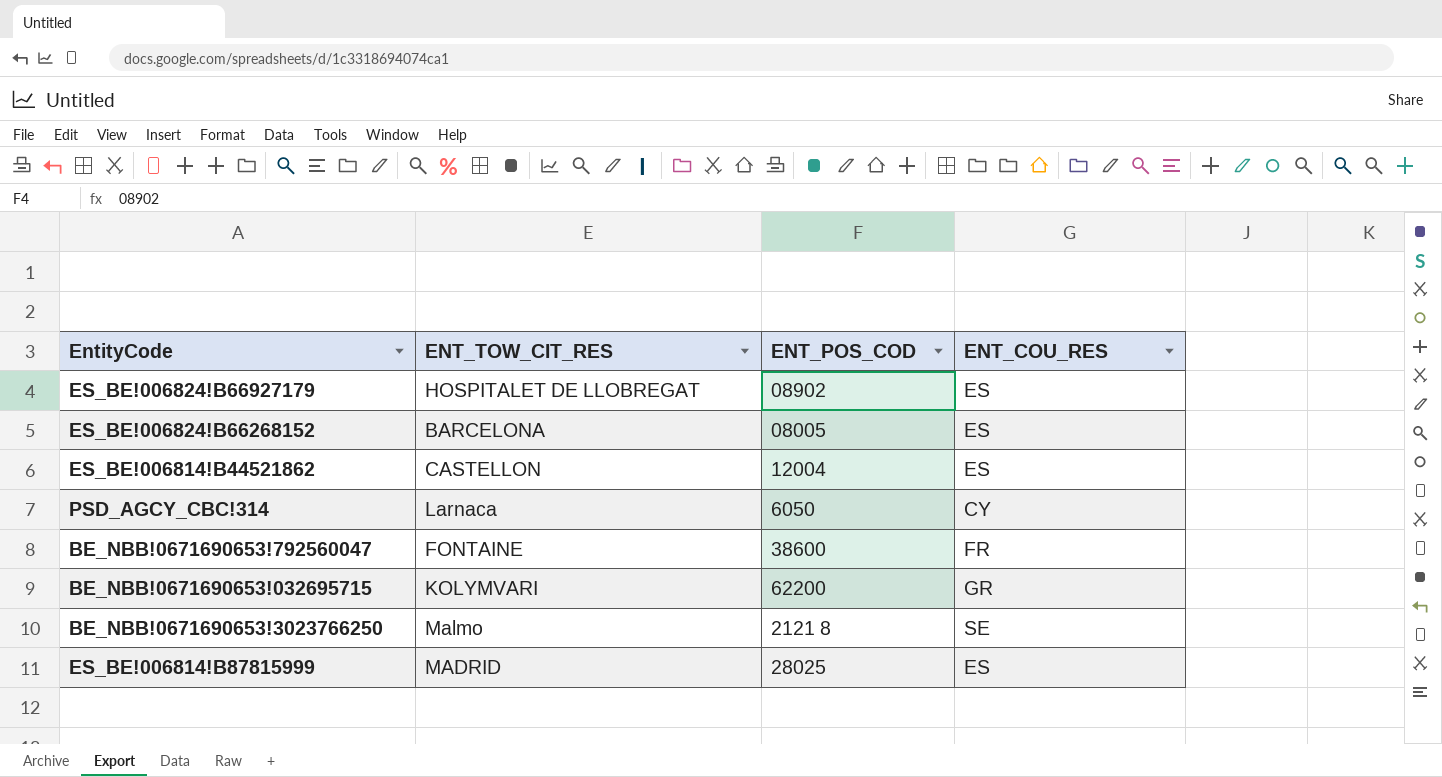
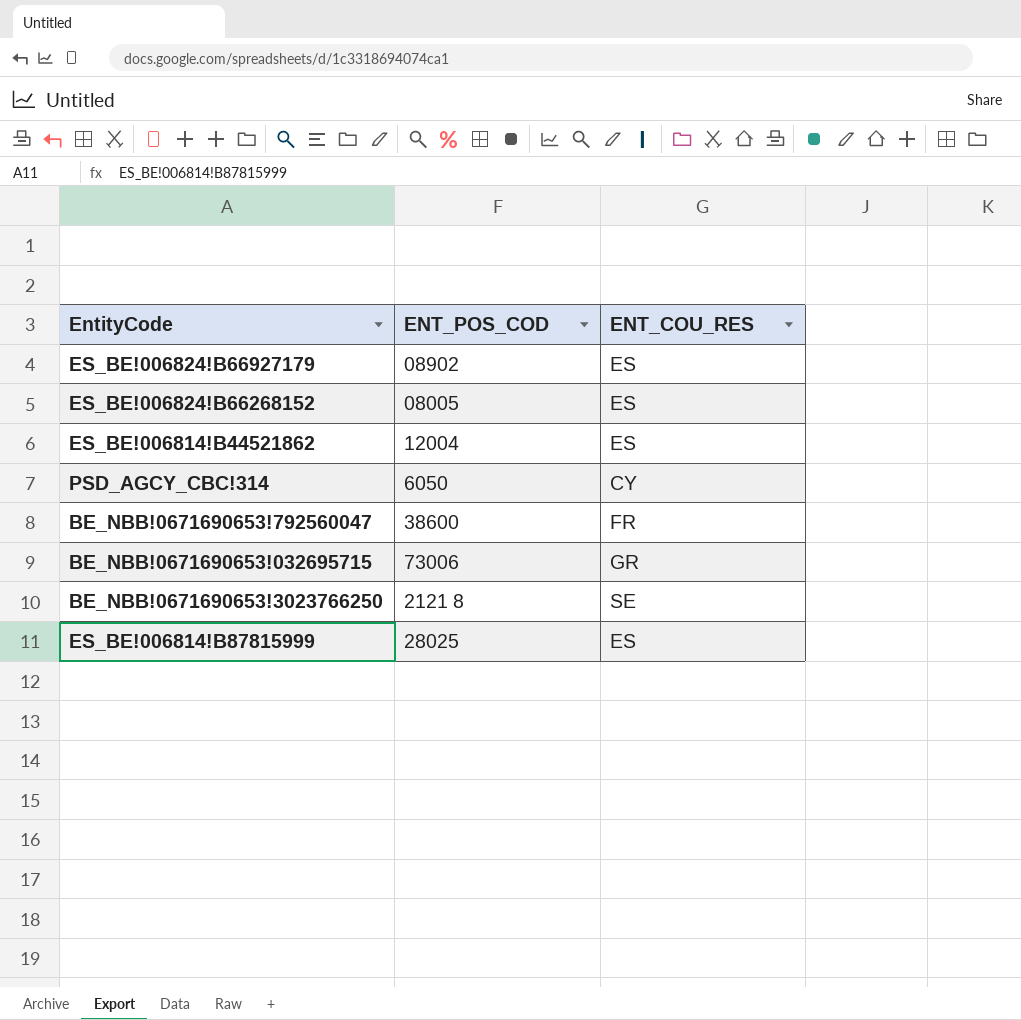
column ENT_TOW_CIT_RES | position: 2 -> none
BE_NBB!0671690653!032695715 | ENT_POS_COD: 62200 -> 73006

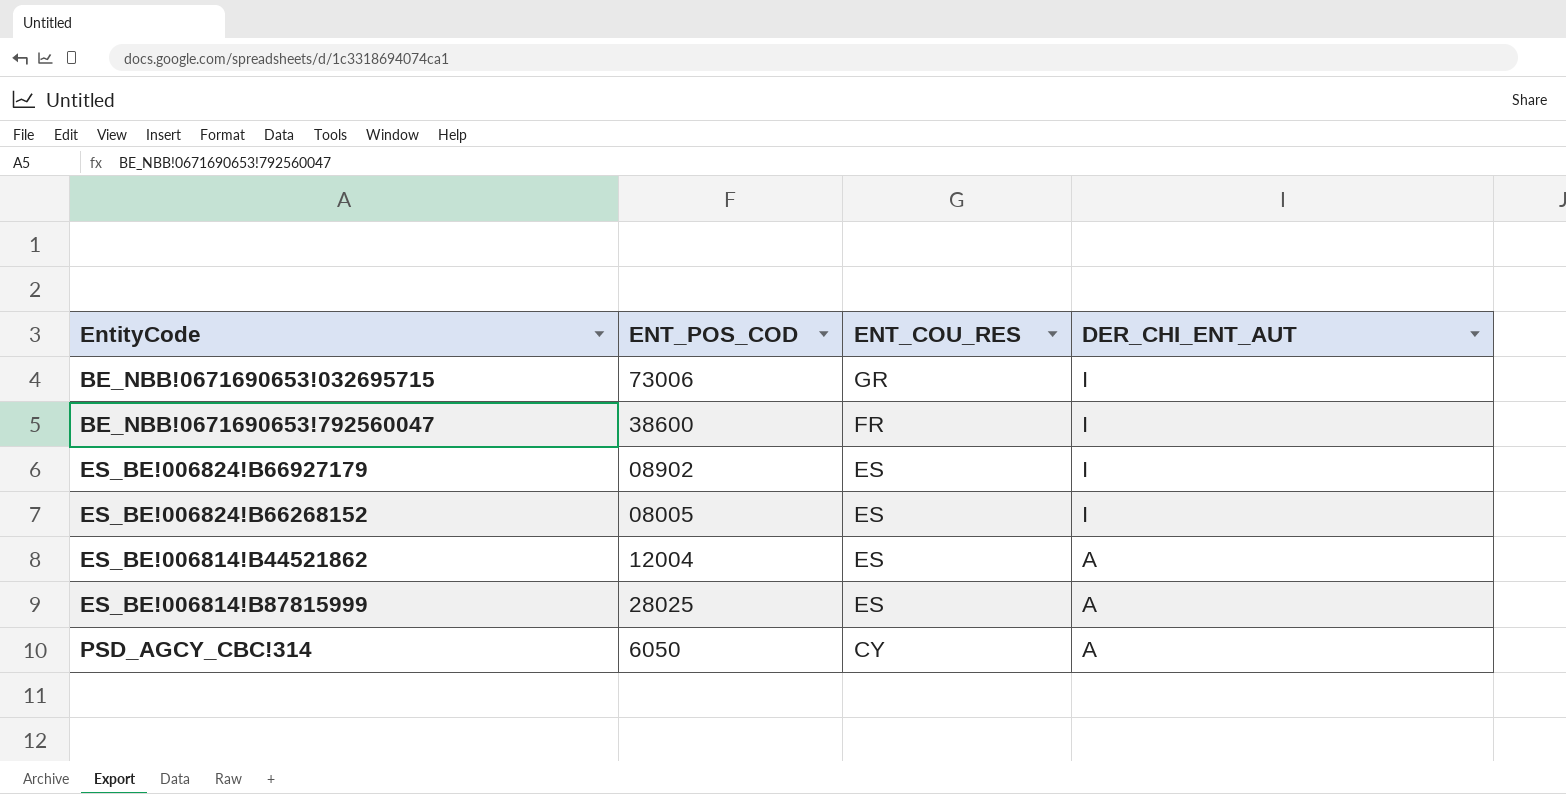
row order: none -> ENT_COU_RES descending
column DER_CHI_ENT_AUT | position: none -> 4
row BE_NBB!0671690653!3023766250: 2121 8 | SE -> none

